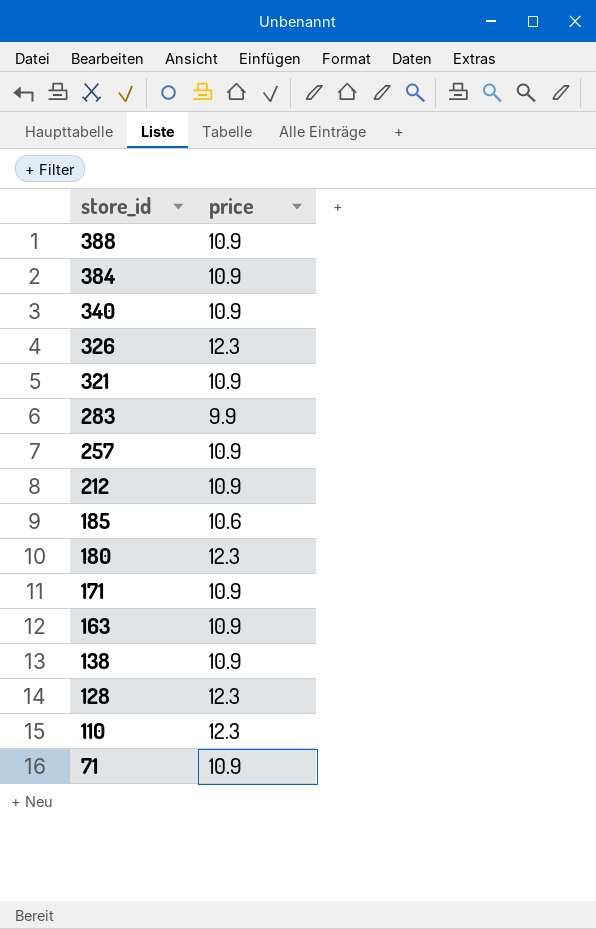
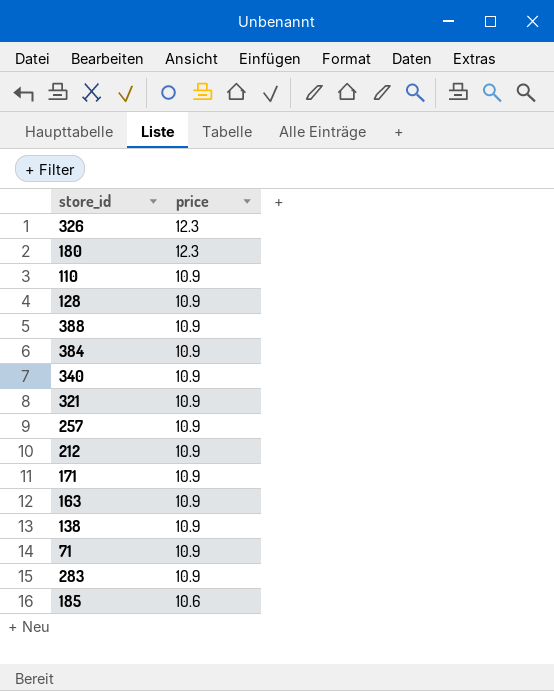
row order: store_id descending -> price descending
110 | price: 12.3 -> 10.9
128 | price: 12.3 -> 10.9
283 | price: 9.9 -> 10.9

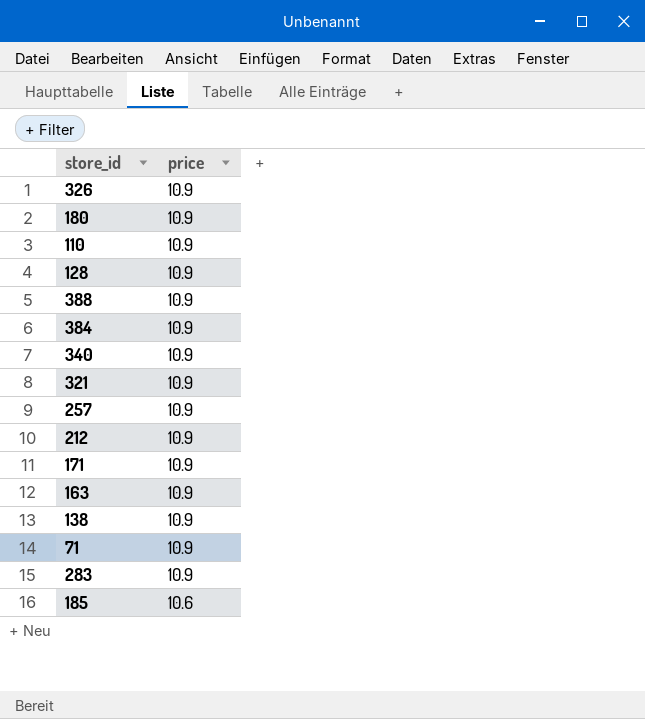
326 | price: 12.3 -> 10.9
180 | price: 12.3 -> 10.9

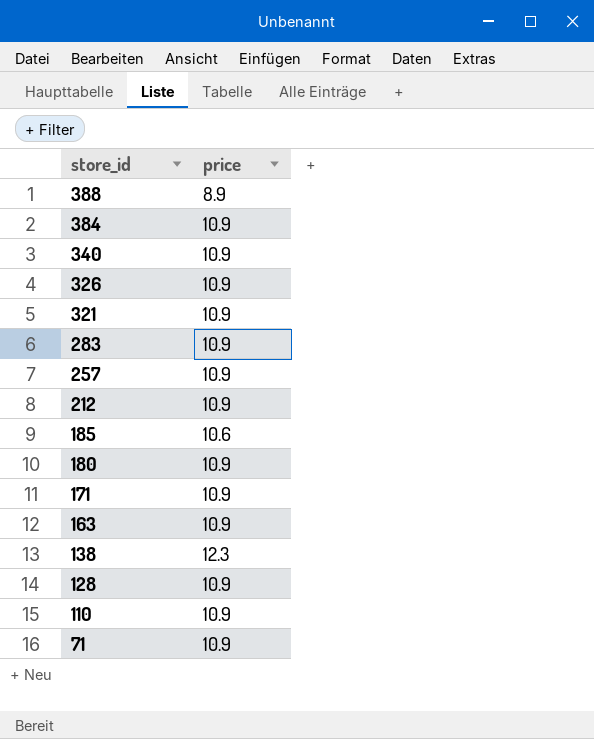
row order: price descending -> store_id descending
388 | price: 10.9 -> 8.9
138 | price: 10.9 -> 12.3

